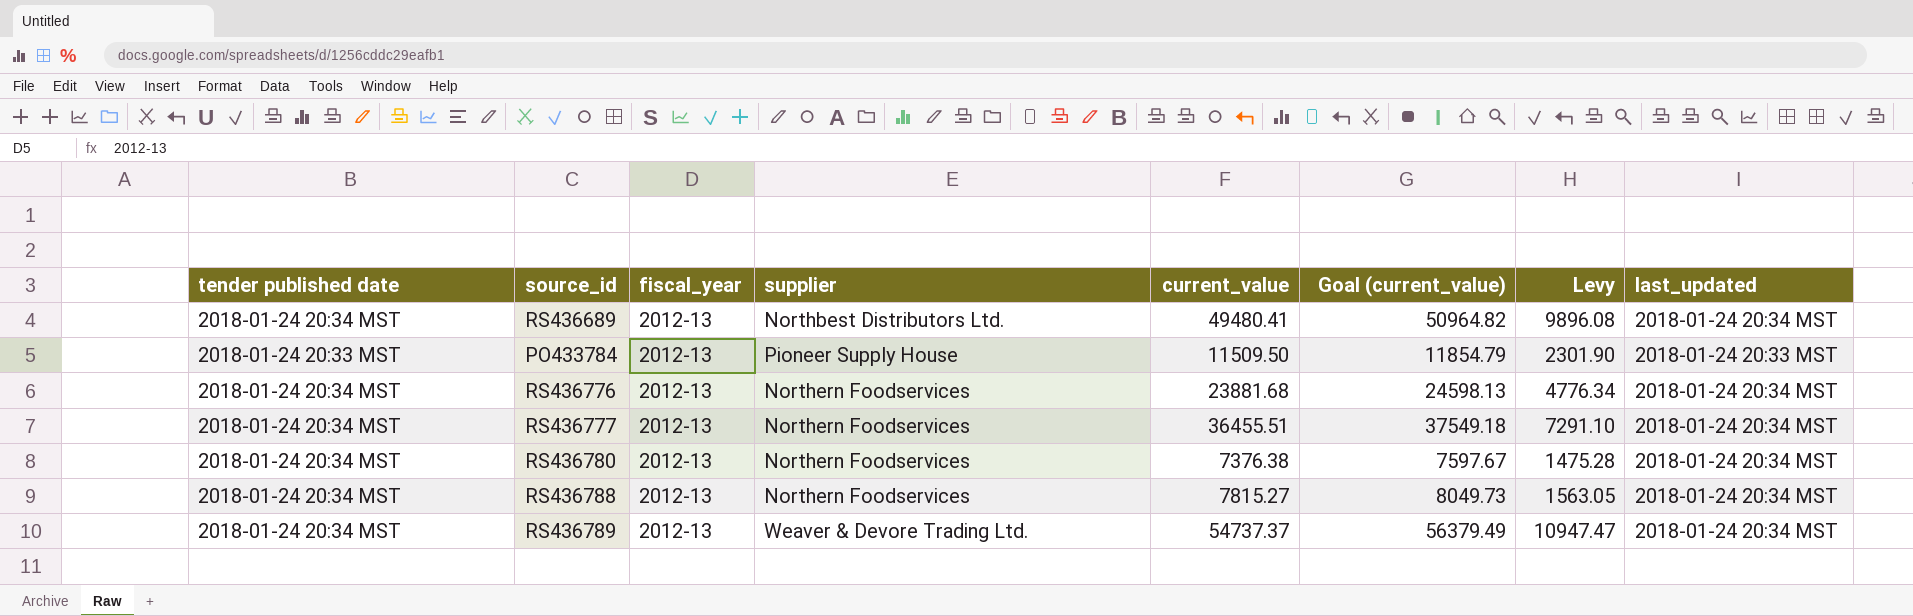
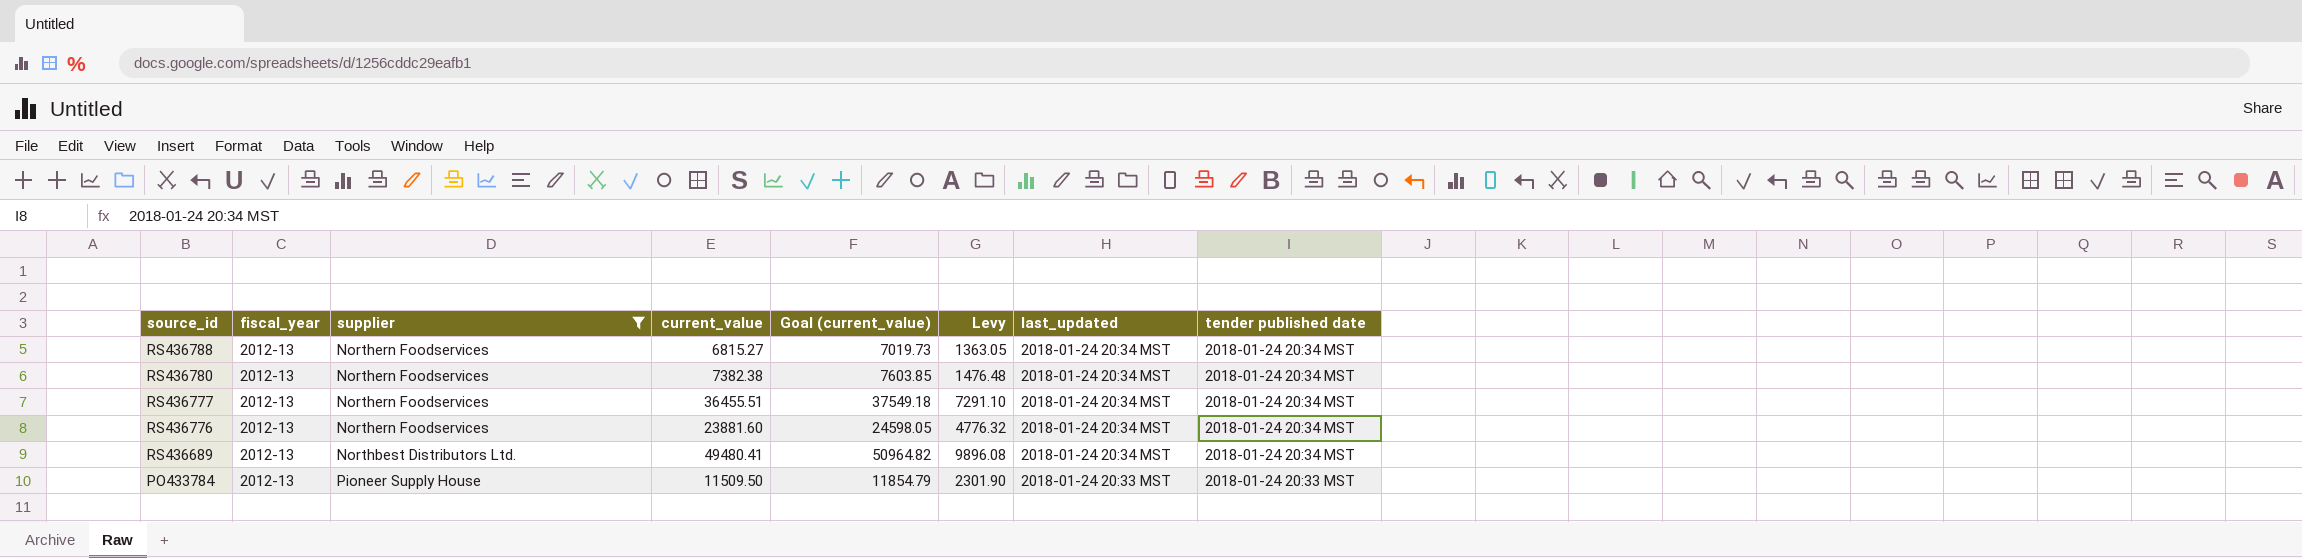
filter: none -> supplier != Weaver & Devore Trading Ltd.
row order: none -> source_id descending
column tender published date | position: 1 -> 8
RS436788 | current_value: 7815.27 -> 6815.27
RS436788 | Goal (current_value): 8049.73 -> 7019.73
RS436788 | Levy: 1563.05 -> 1363.05
RS436780 | current_value: 7376.38 -> 7382.38
RS436780 | Goal (current_value): 7597.67 -> 7603.85
RS436780 | Levy: 1475.28 -> 1476.48
RS436776 | current_value: 23881.68 -> 23881.60
RS436776 | Goal (current_value): 24598.13 -> 24598.05
RS436776 | Levy: 4776.34 -> 4776.32

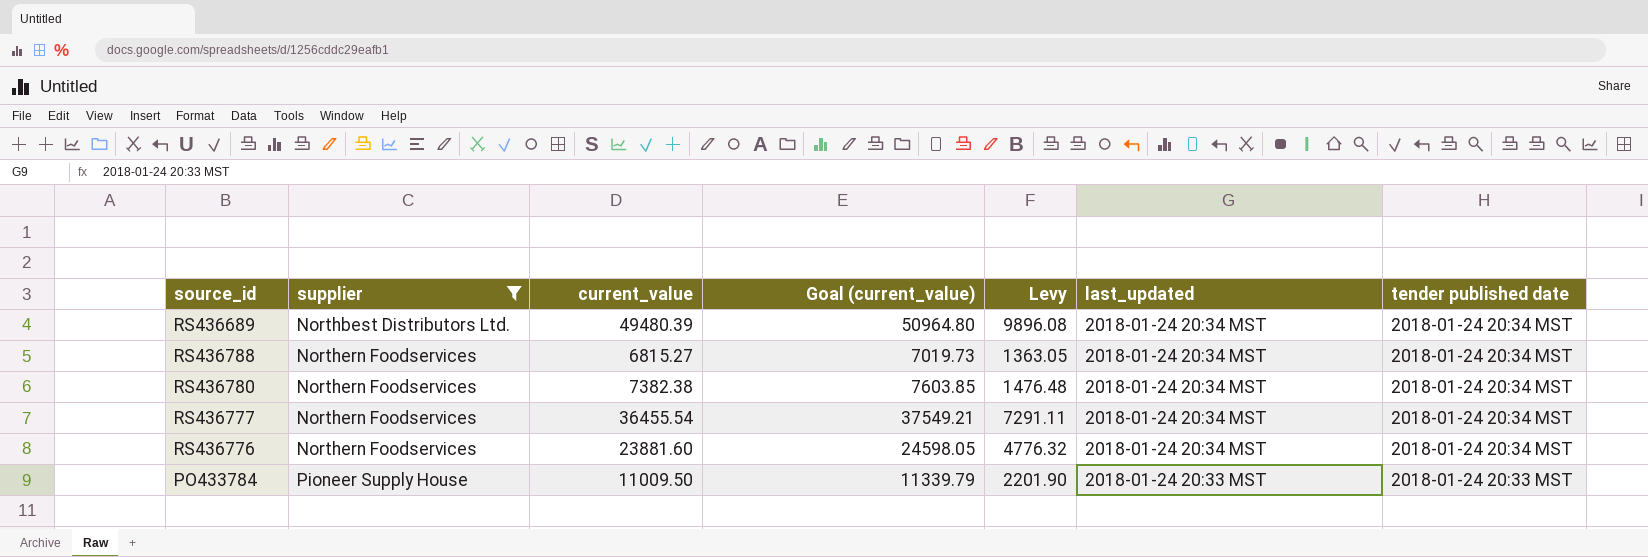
row order: source_id descending -> supplier ascending
column fiscal_year | position: 2 -> none
RS436689 | current_value: 49480.41 -> 49480.39
RS436689 | Goal (current_value): 50964.82 -> 50964.80
RS436777 | current_value: 36455.51 -> 36455.54
RS436777 | Goal (current_value): 37549.18 -> 37549.21
RS436777 | Levy: 7291.10 -> 7291.11
PO433784 | current_value: 11509.50 -> 11009.50
PO433784 | Goal (current_value): 11854.79 -> 11339.79
PO433784 | Levy: 2301.90 -> 2201.90

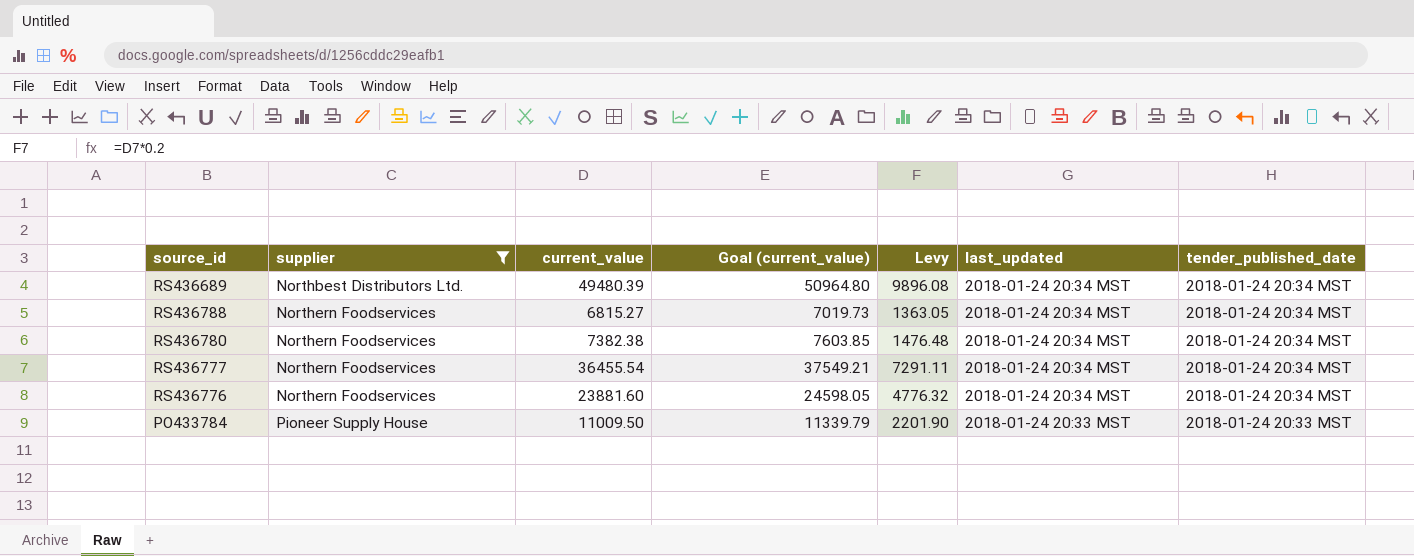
column name: tender published date -> tender_published_date

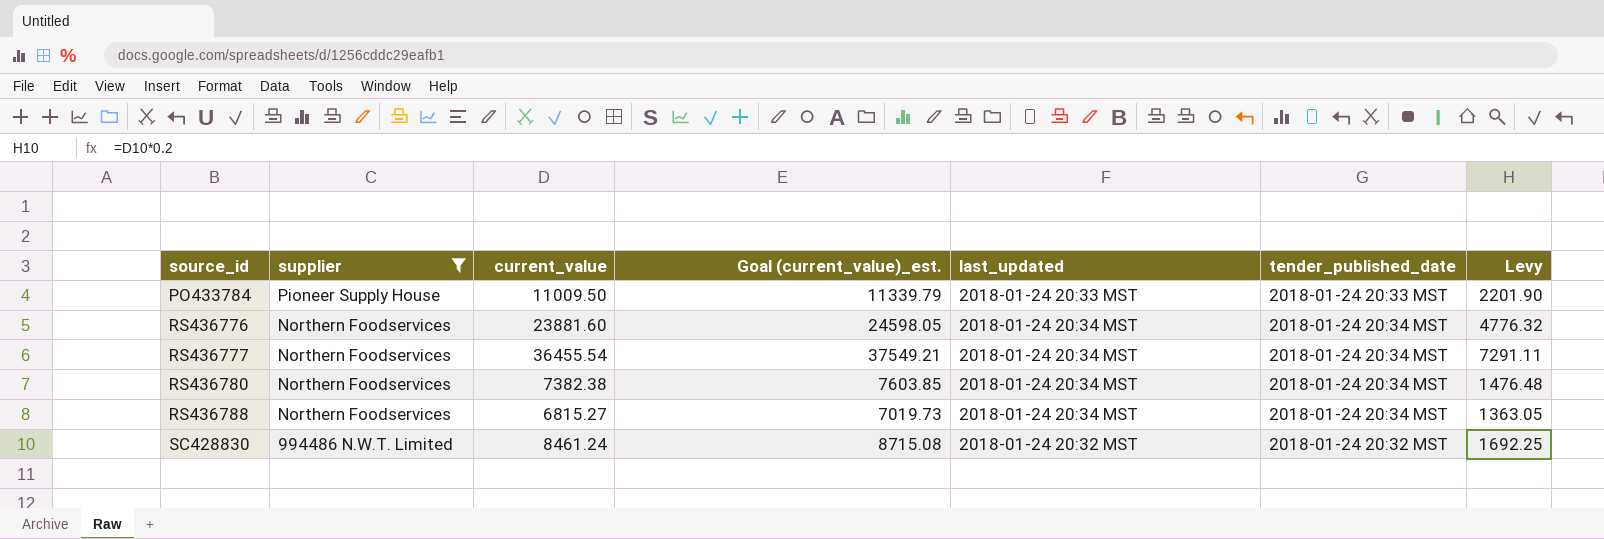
row order: supplier ascending -> source_id ascending
column name: Goal (current_value) -> Goal (current_value)_est.
column Levy | position: 5 -> 7
row RS436689: Northbest Distributors Ltd. | 49480.39 | 50964.80 | 9896.08 | 2018-01-24 20:34 MST | 2018-01-24 20:34 MST -> none
row SC428830: none -> 994486 N.W.T. Limited | 8461.24 | 8715.08 | 2018-01-24 20:32 MST | 2018-01-24 20:32 MST | 1692.25

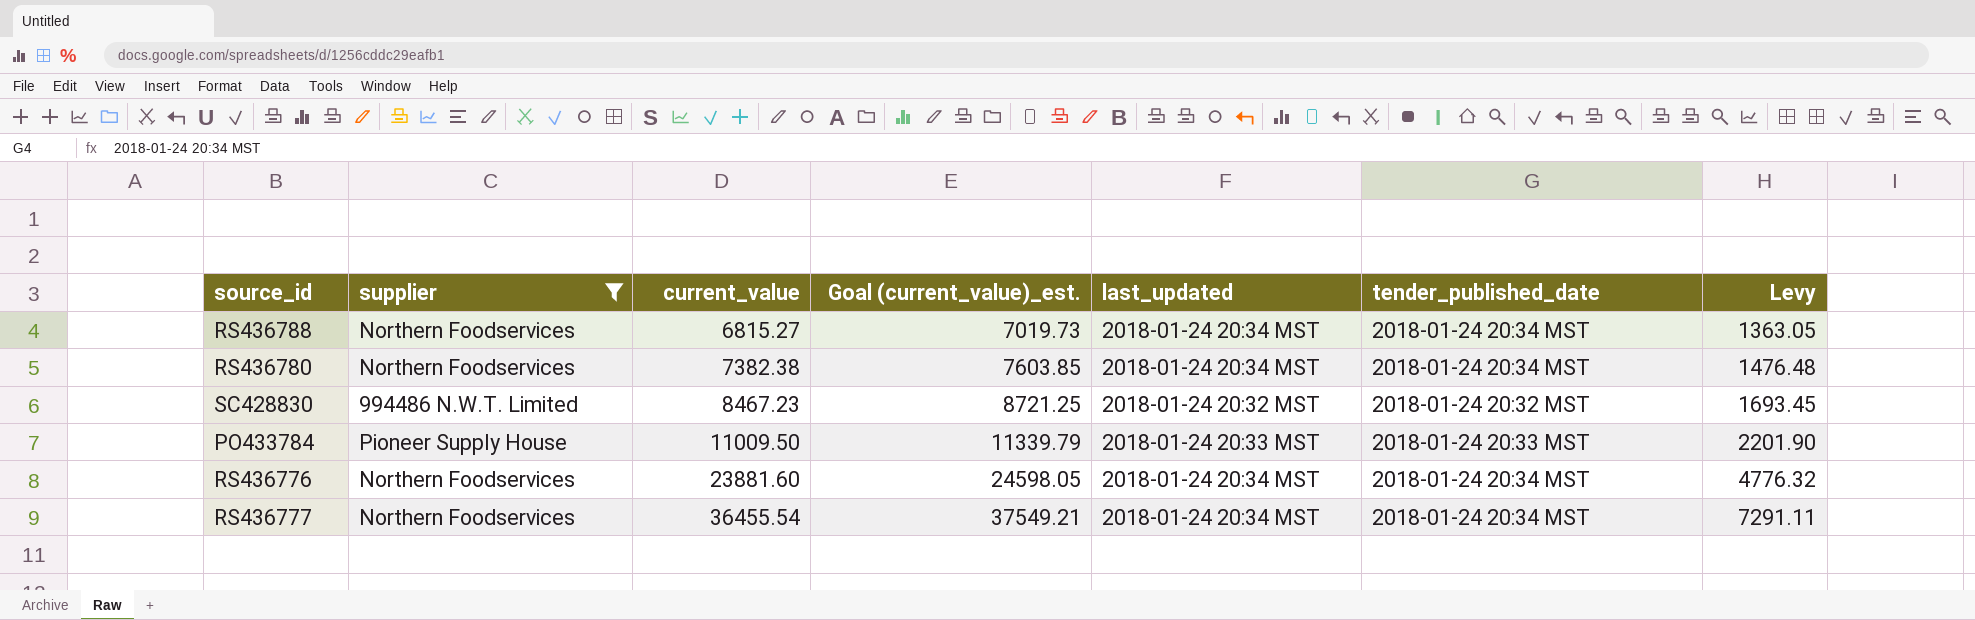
row order: source_id ascending -> current_value ascending
SC428830 | current_value: 8461.24 -> 8467.23
SC428830 | Goal (current_value)_est.: 8715.08 -> 8721.25
SC428830 | Levy: 1692.25 -> 1693.45

